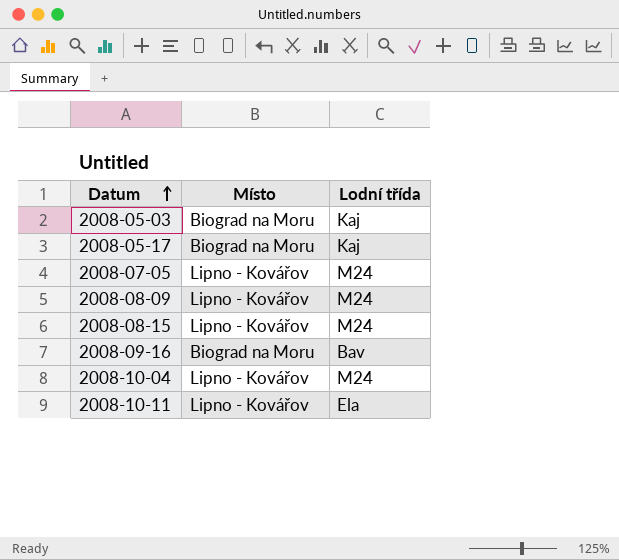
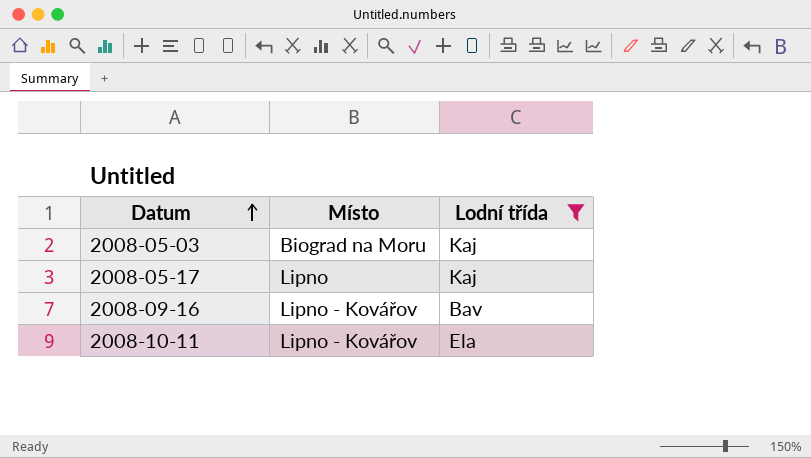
filter: none -> Lodní třída != M24
2008-05-17 | Místo: Biograd na Moru -> Lipno
2008-09-16 | Místo: Biograd na Moru -> Lipno - Kovářov

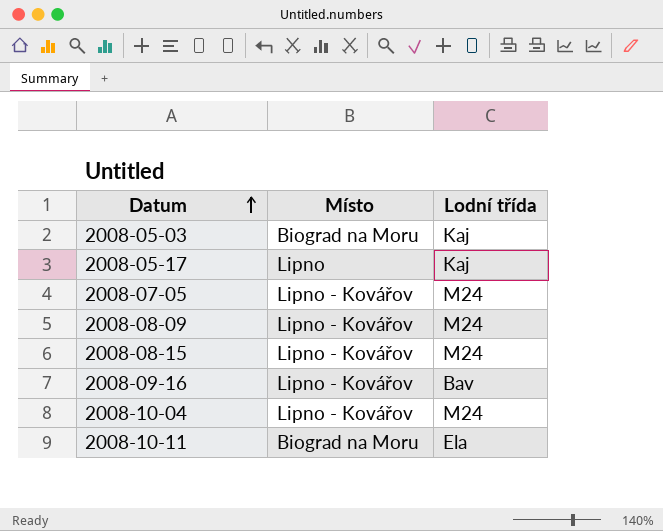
filter: Lodní třída != M24 -> none
2008-10-11 | Místo: Lipno - Kovářov -> Biograd na Moru

